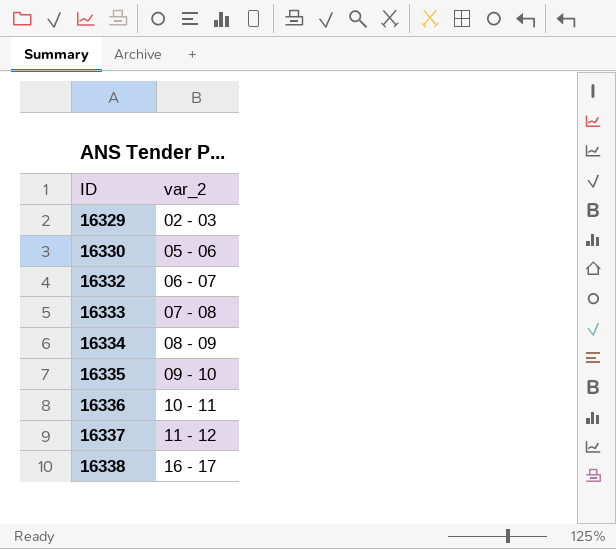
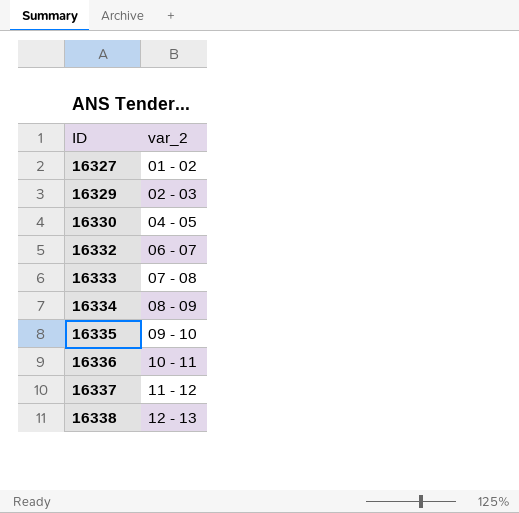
row 16327: none -> 01 - 02
16330 | var_2: 05 - 06 -> 04 - 05
16338 | var_2: 16 - 17 -> 12 - 13

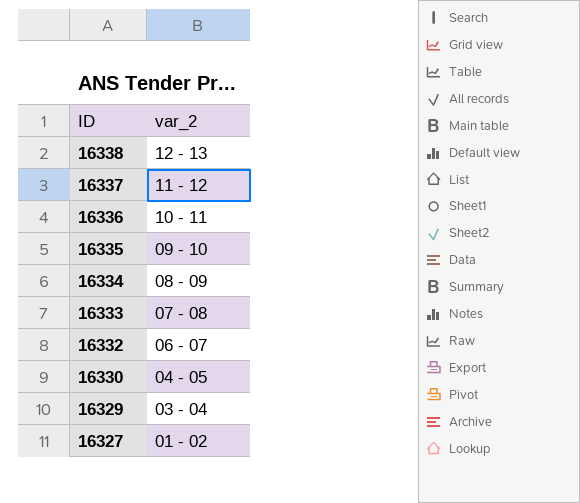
row order: ID ascending -> ID descending
16329 | var_2: 02 - 03 -> 03 - 04

